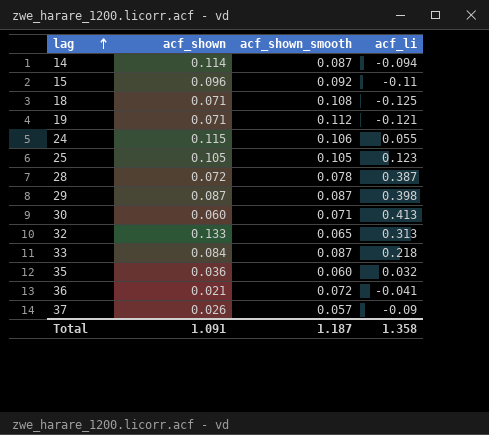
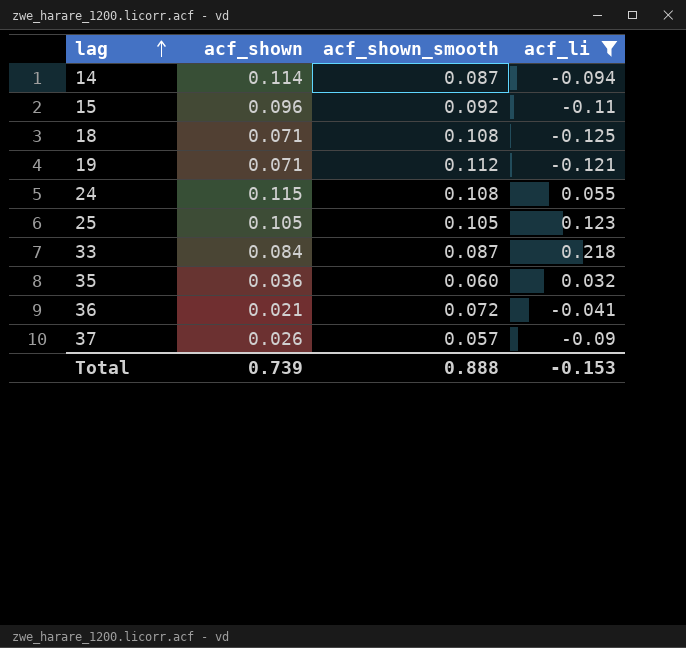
filter: none -> acf_li <= 0.218
24 | acf_shown_smooth: 0.106 -> 0.108
Total | acf_shown: 1.091 -> 0.739
Total | acf_shown_smooth: 1.187 -> 0.888
Total | acf_li: 1.358 -> -0.153

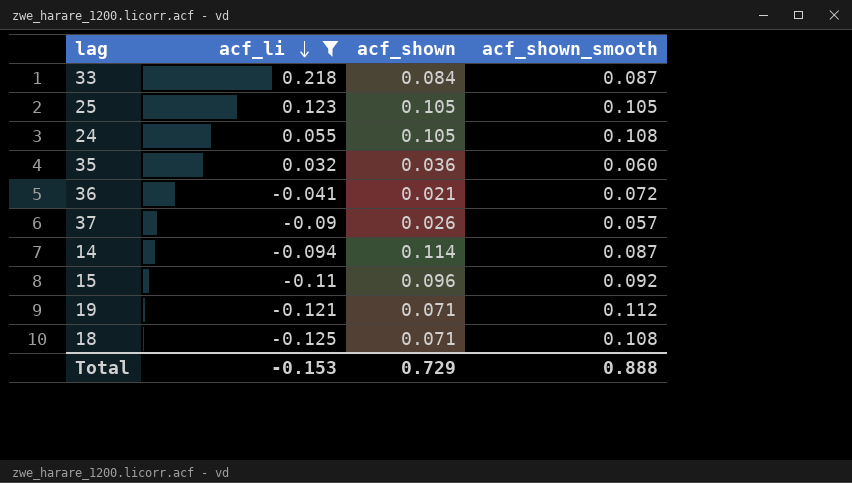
row order: lag ascending -> acf_li descending
column acf_li | position: 4 -> 2
24 | acf_shown: 0.115 -> 0.105
Total | acf_shown: 0.739 -> 0.729

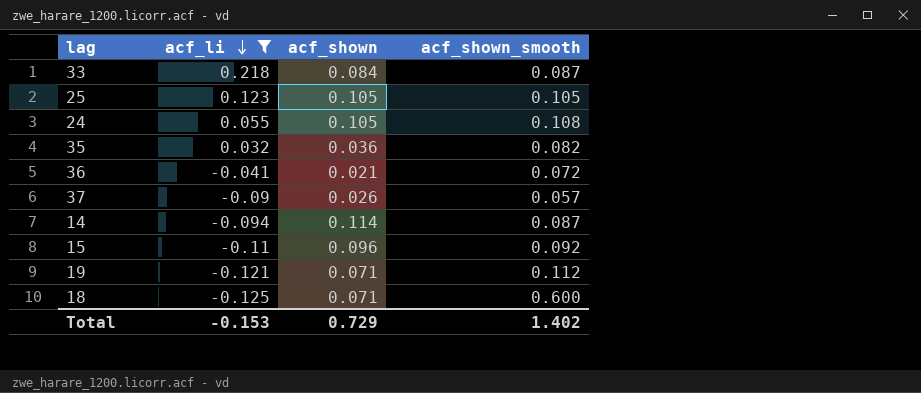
35 | acf_shown_smooth: 0.060 -> 0.082
18 | acf_shown_smooth: 0.108 -> 0.600
Total | acf_shown_smooth: 0.888 -> 1.402

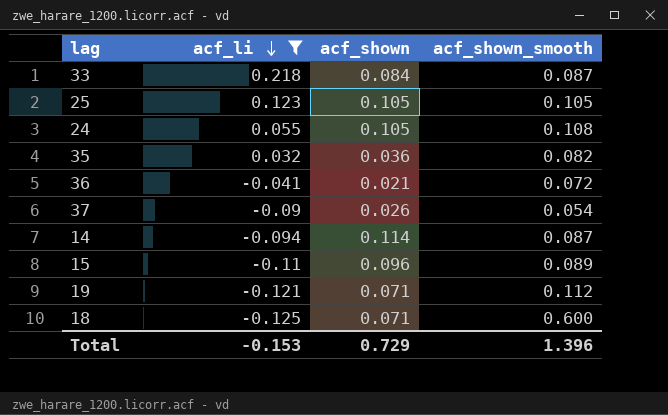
37 | acf_shown_smooth: 0.057 -> 0.054
15 | acf_shown_smooth: 0.092 -> 0.089
Total | acf_shown_smooth: 1.402 -> 1.396

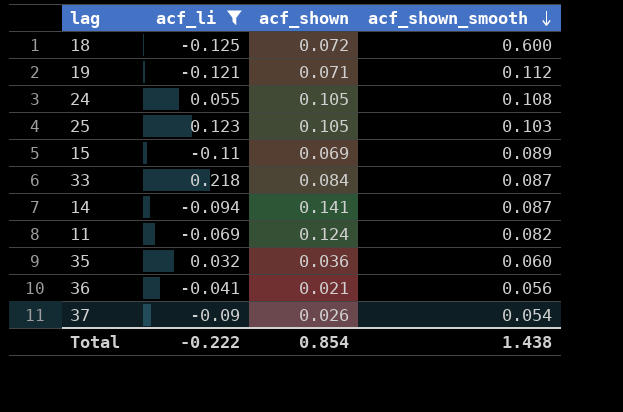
row order: acf_li descending -> acf_shown_smooth descending
18 | acf_shown: 0.071 -> 0.072
25 | acf_shown_smooth: 0.105 -> 0.103
15 | acf_shown: 0.096 -> 0.069
14 | acf_shown: 0.114 -> 0.141
row 11: none -> -0.069 | 0.124 | 0.082
35 | acf_shown_smooth: 0.082 -> 0.060
36 | acf_shown_smooth: 0.072 -> 0.056
Total | acf_li: -0.153 -> -0.222
Total | acf_shown: 0.729 -> 0.854
Total | acf_shown_smooth: 1.396 -> 1.438

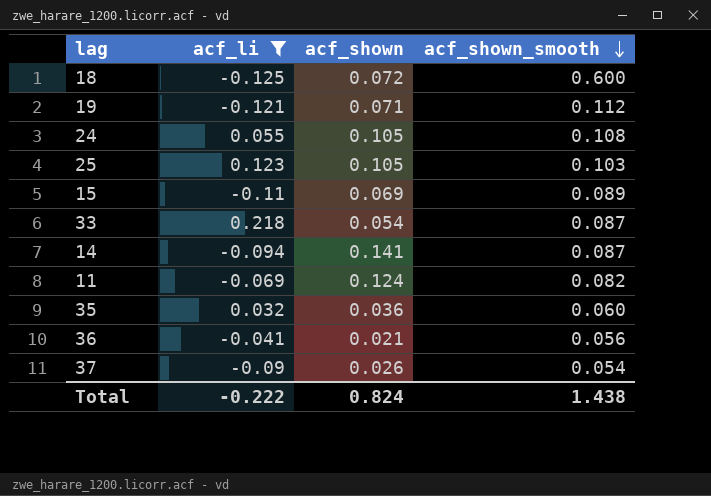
33 | acf_shown: 0.084 -> 0.054
Total | acf_shown: 0.854 -> 0.824

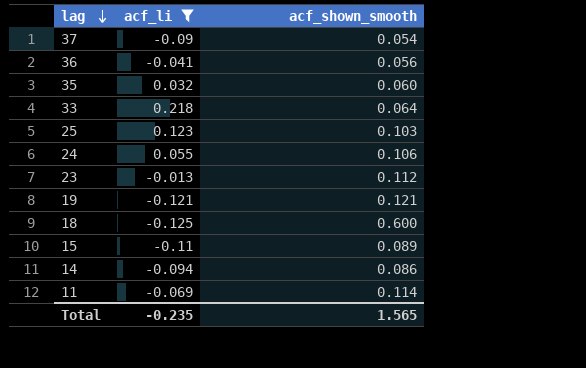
row order: acf_shown_smooth descending -> lag descending
column acf_shown | position: 3 -> none
33 | acf_shown_smooth: 0.087 -> 0.064
24 | acf_shown_smooth: 0.108 -> 0.106
row 23: none -> -0.013 | 0.112
19 | acf_shown_smooth: 0.112 -> 0.121
14 | acf_shown_smooth: 0.087 -> 0.086
11 | acf_shown_smooth: 0.082 -> 0.114
Total | acf_li: -0.222 -> -0.235
Total | acf_shown_smooth: 1.438 -> 1.565

